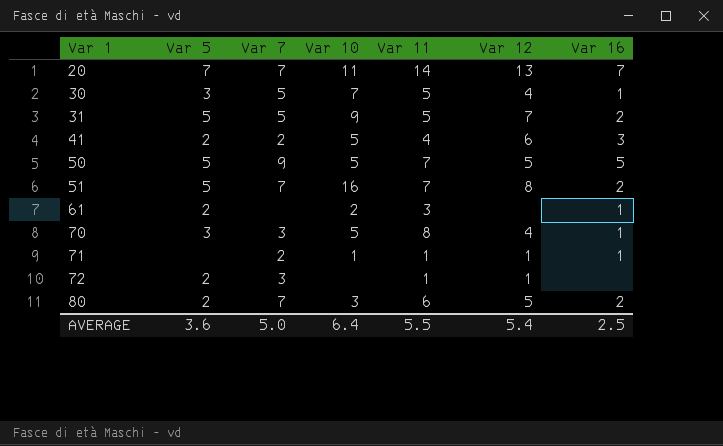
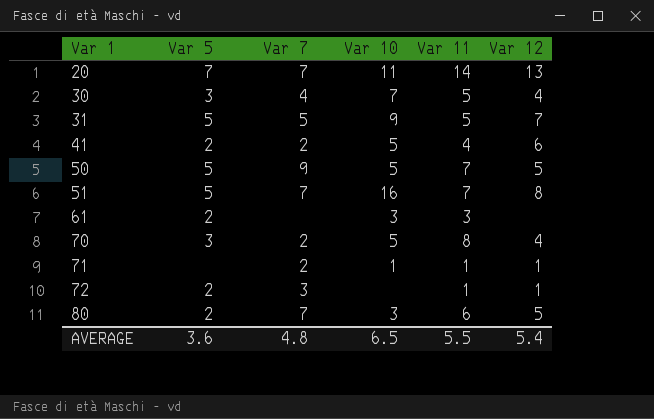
column Var 16 | position: 7 -> none
30 | Var 7: 5 -> 4
61 | Var 10: 2 -> 3
70 | Var 7: 3 -> 2
AVERAGE | Var 7: 5.0 -> 4.8
AVERAGE | Var 10: 6.4 -> 6.5

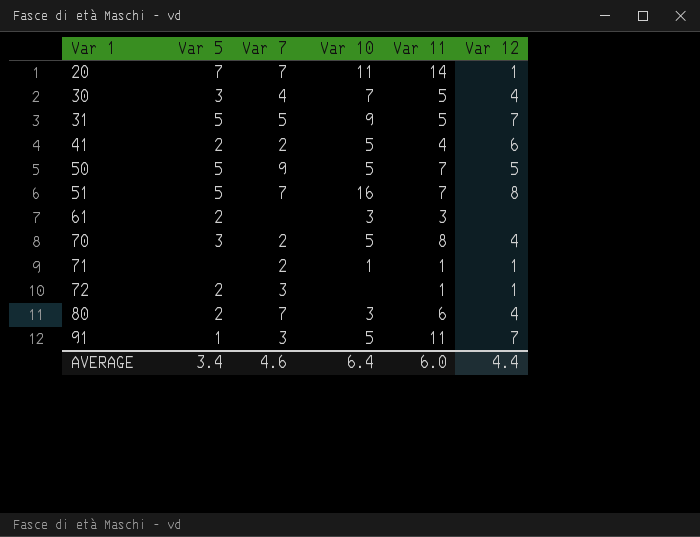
20 | Var 12: 13 -> 1
80 | Var 12: 5 -> 4
row 91: none -> 1 | 3 | 5 | 11 | 7
AVERAGE | Var 5: 3.6 -> 3.4
AVERAGE | Var 7: 4.8 -> 4.6
AVERAGE | Var 10: 6.5 -> 6.4
AVERAGE | Var 11: 5.5 -> 6.0
AVERAGE | Var 12: 5.4 -> 4.4

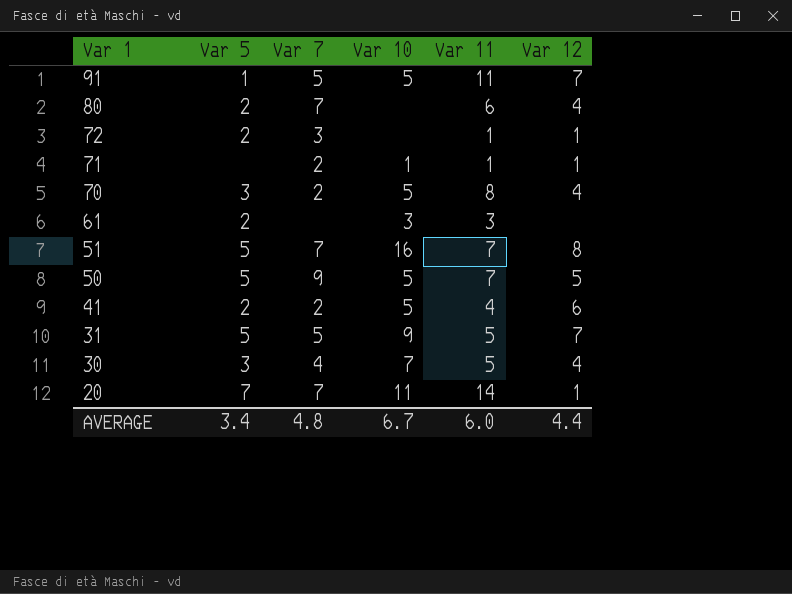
row order: Var 1 ascending -> Var 1 descending
91 | Var 7: 3 -> 5
80 | Var 10: 3 -> none
AVERAGE | Var 7: 4.6 -> 4.8
AVERAGE | Var 10: 6.4 -> 6.7

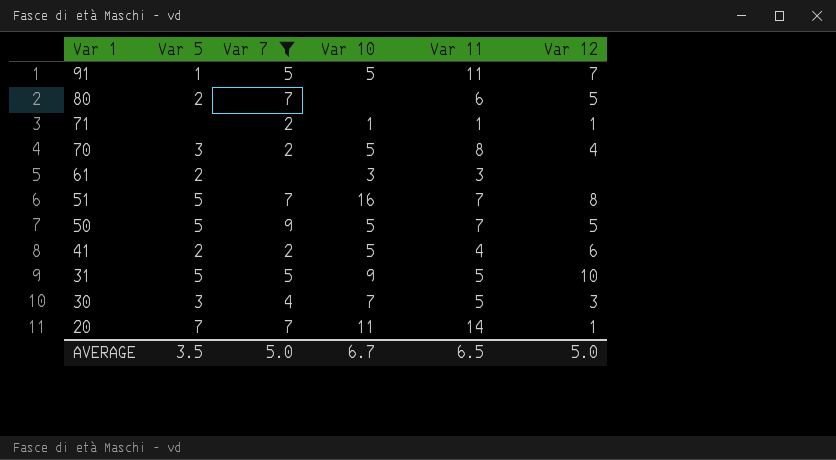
filter: none -> Var 7 != 3
80 | Var 12: 4 -> 5
31 | Var 12: 7 -> 10
30 | Var 12: 4 -> 3
AVERAGE | Var 5: 3.4 -> 3.5
AVERAGE | Var 7: 4.8 -> 5.0
AVERAGE | Var 11: 6.0 -> 6.5
AVERAGE | Var 12: 4.4 -> 5.0

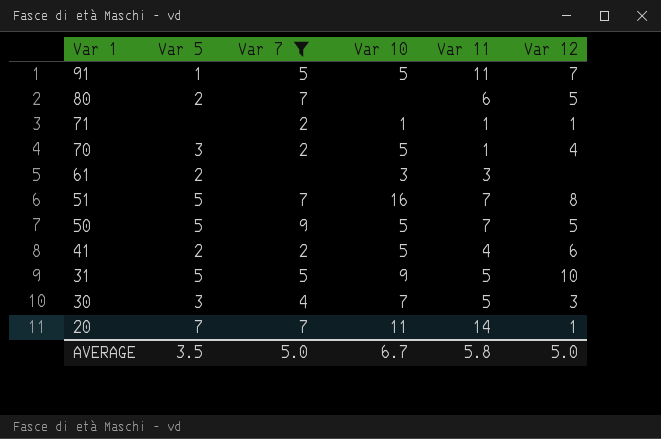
70 | Var 11: 8 -> 1
AVERAGE | Var 11: 6.5 -> 5.8

